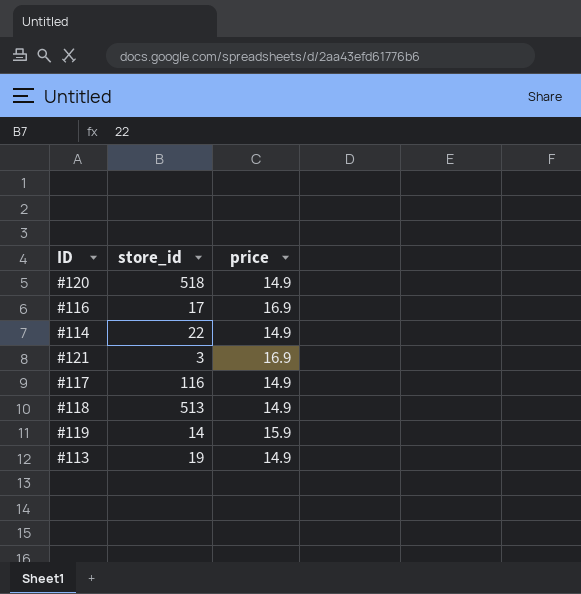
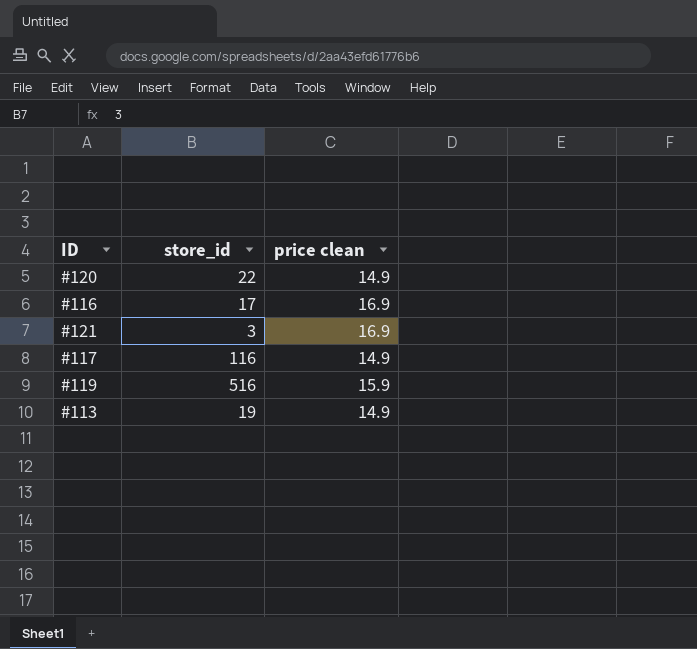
column name: price -> price clean
row #114: 22 | 14.9 -> none
row #118: 513 | 14.9 -> none
#120 | store_id: 518 -> 22
#119 | store_id: 14 -> 516

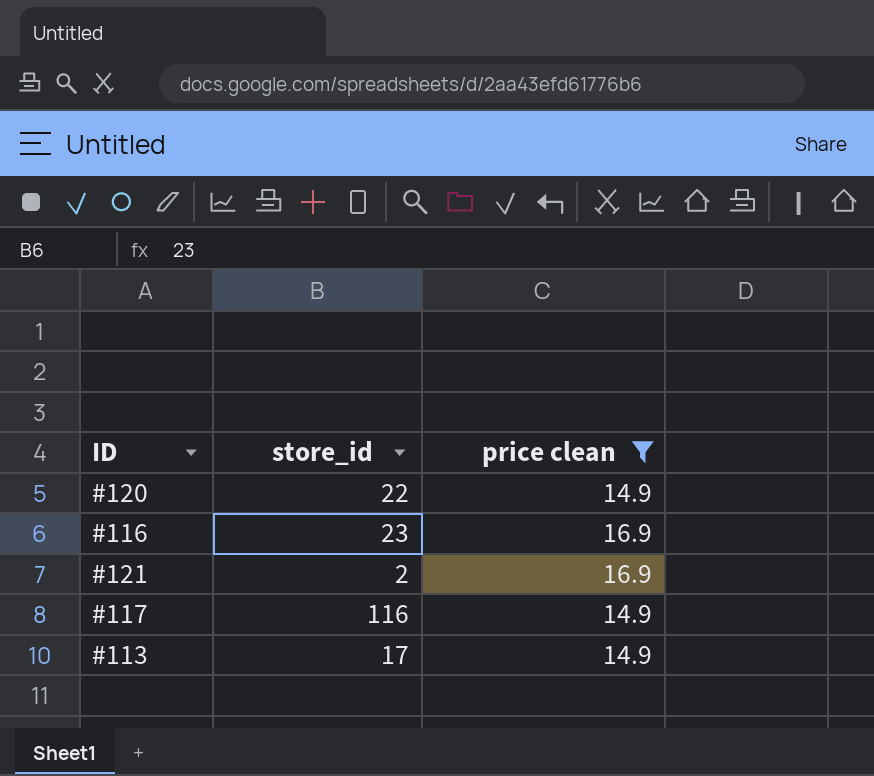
filter: none -> price clean != 15.9
#116 | store_id: 17 -> 23
#121 | store_id: 3 -> 2
#113 | store_id: 19 -> 17

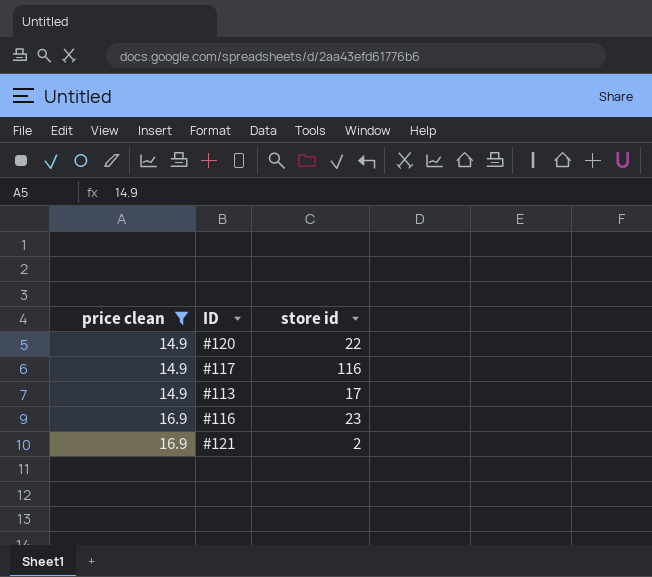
row order: none -> price clean ascending
column price clean | position: 3 -> 1
column name: store_id -> store id

